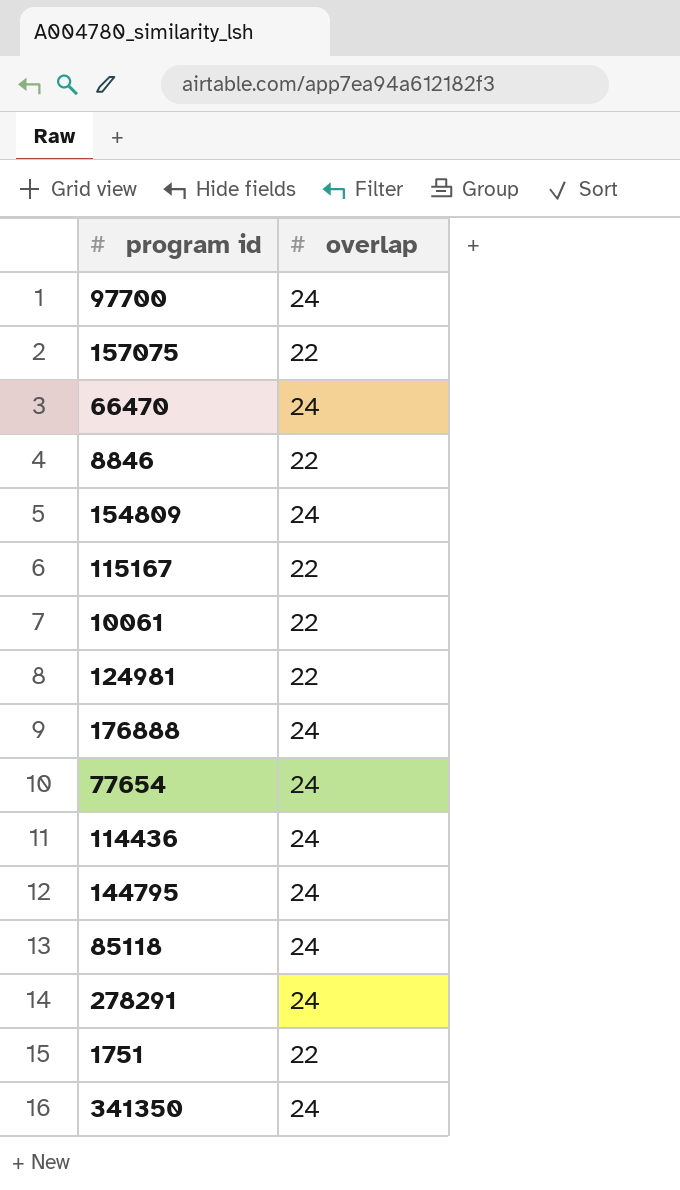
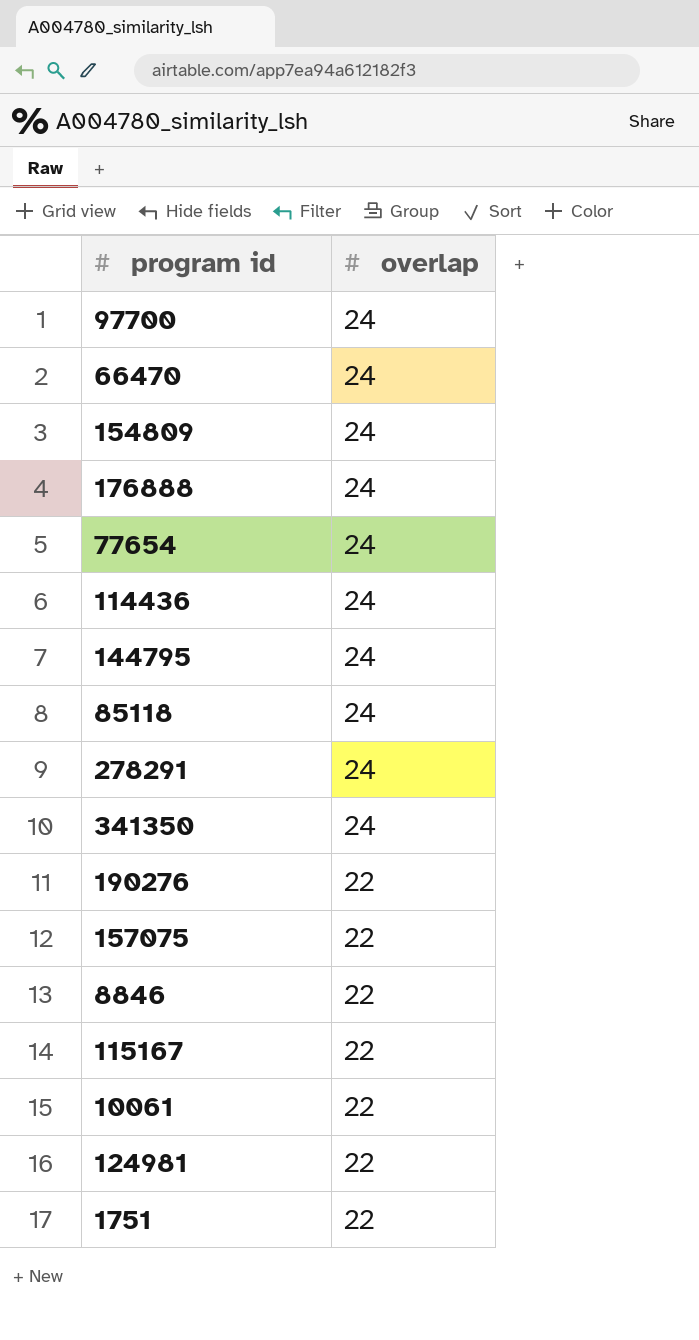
row order: none -> overlap descending
row 190276: none -> 22

